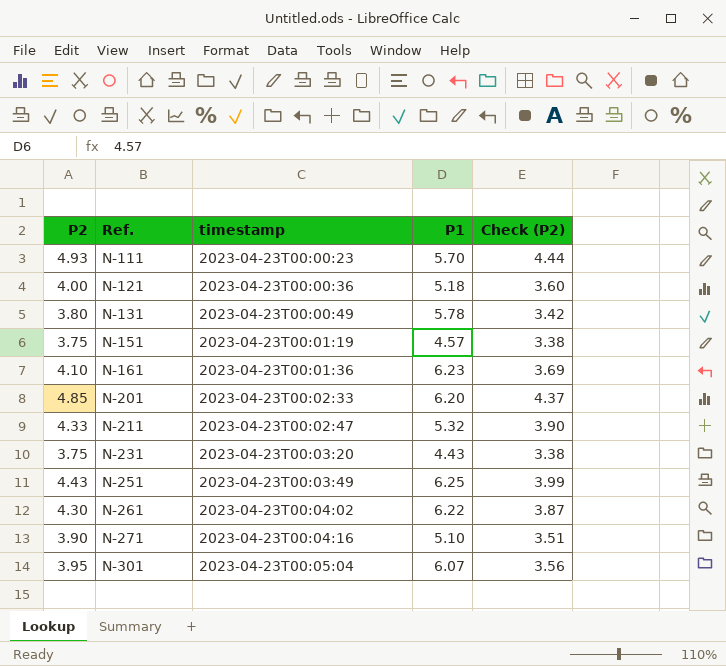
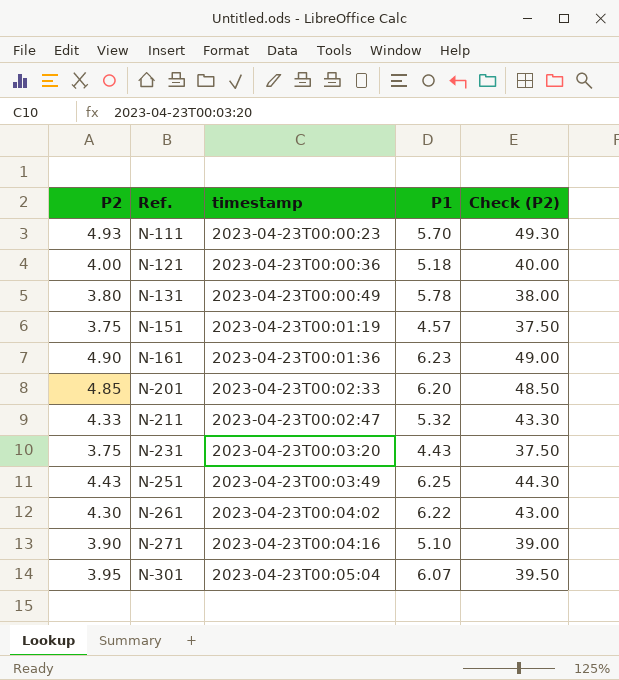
column Check (P2) | formula: [P2] * 0.9 -> [P2] * 10
N-161 | P2: 4.10 -> 4.90

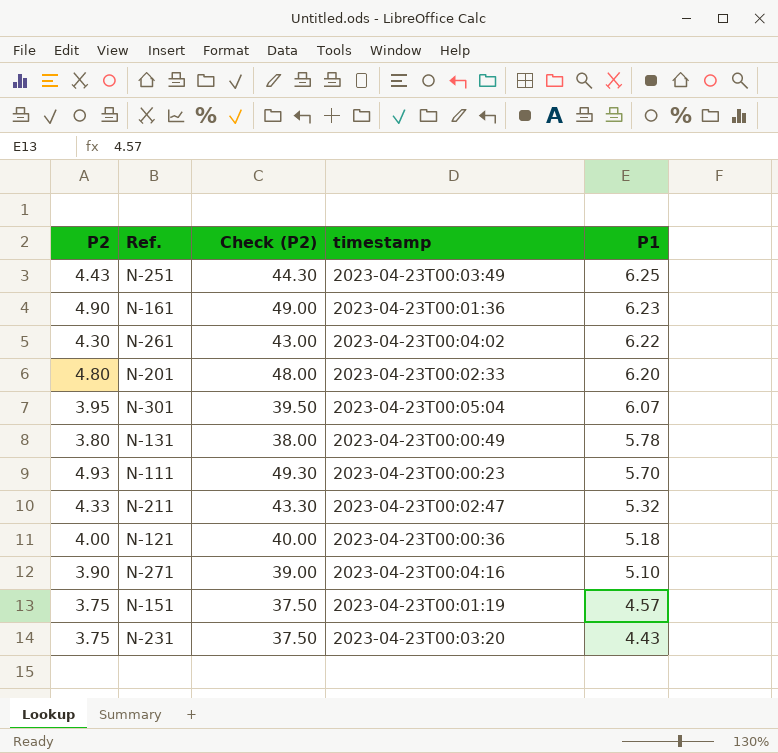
row order: Ref. ascending -> P1 descending
column Check (P2) | position: 5 -> 3
N-201 | P2: 4.85 -> 4.80
N-201 | Check (P2): 48.50 -> 48.00

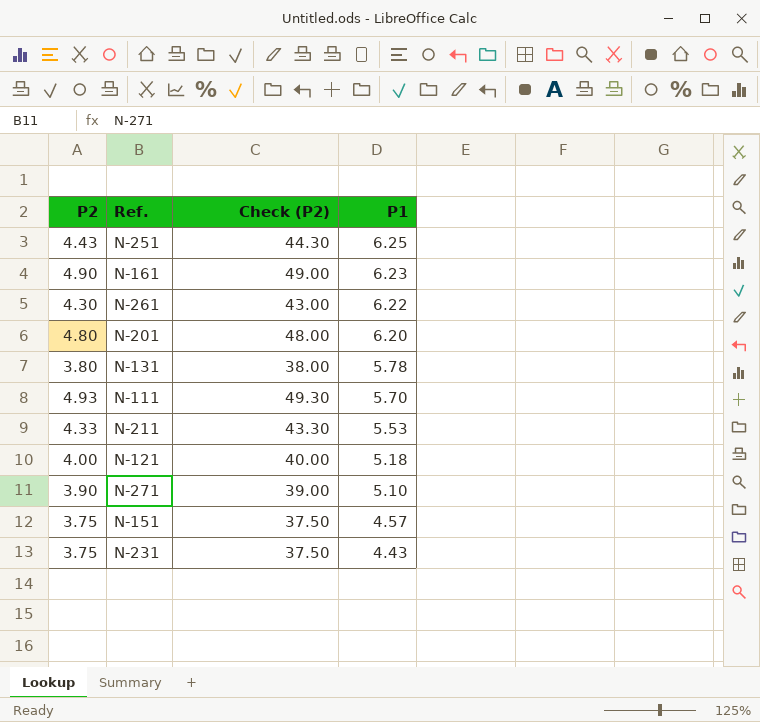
column timestamp | position: 4 -> none
row N-301: 3.95 | 39.50 | 2023-04-23T00:05:04 | 6.07 -> none
N-211 | P1: 5.32 -> 5.53

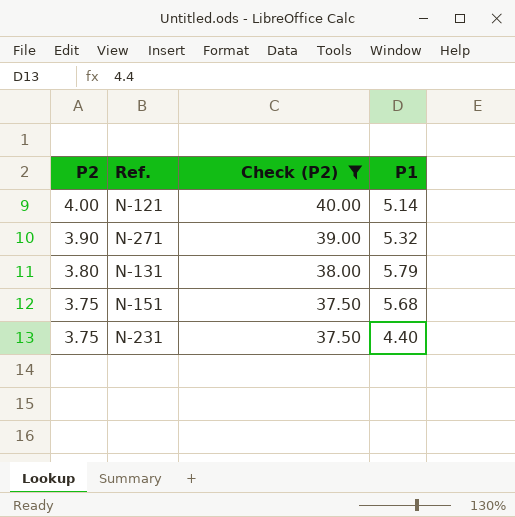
filter: none -> Check (P2) <= 40.00
row order: P1 descending -> P2 descending
N-121 | P1: 5.18 -> 5.14
N-271 | P1: 5.10 -> 5.32
N-131 | P1: 5.78 -> 5.79
N-151 | P1: 4.57 -> 5.68
N-231 | P1: 4.43 -> 4.40

